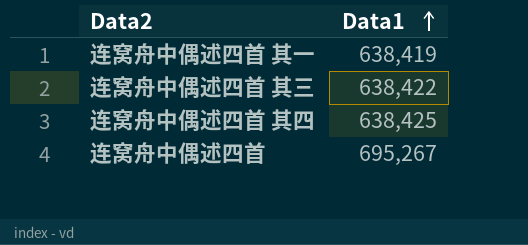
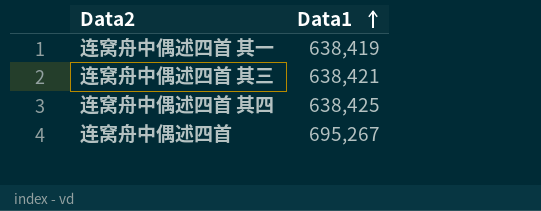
连窝舟中偶述四首 其三 | Data1: 638,422 -> 638,421

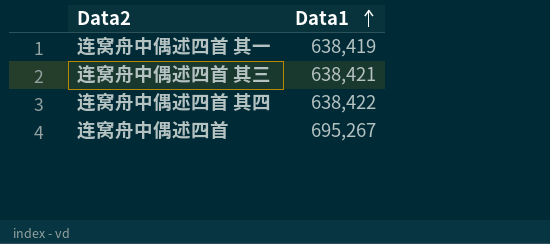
连窝舟中偶述四首 其四 | Data1: 638,425 -> 638,422

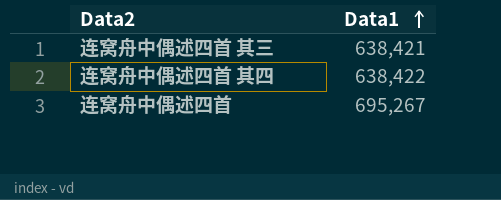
row 连窝舟中偶述四首 其一: 638,419 -> none

